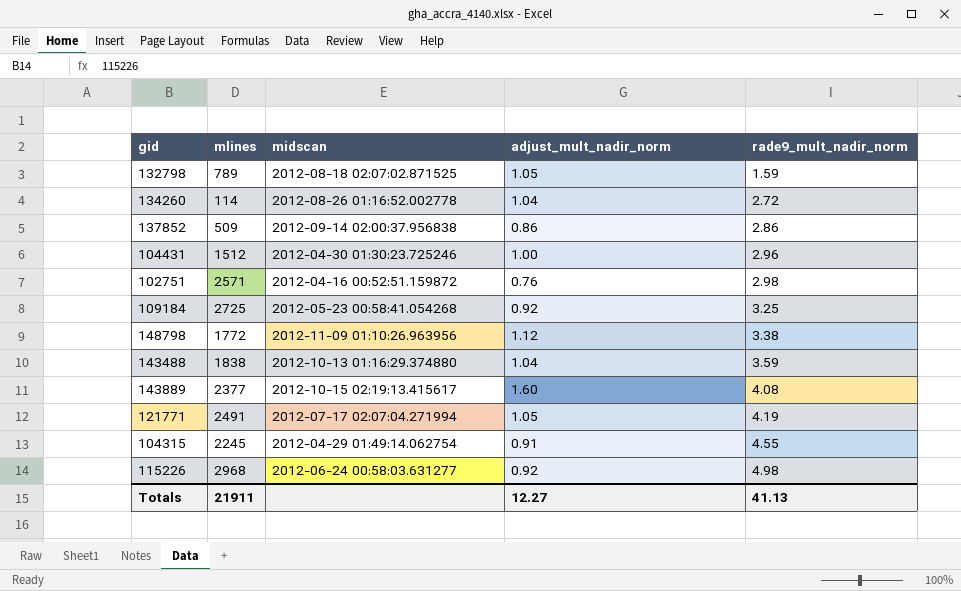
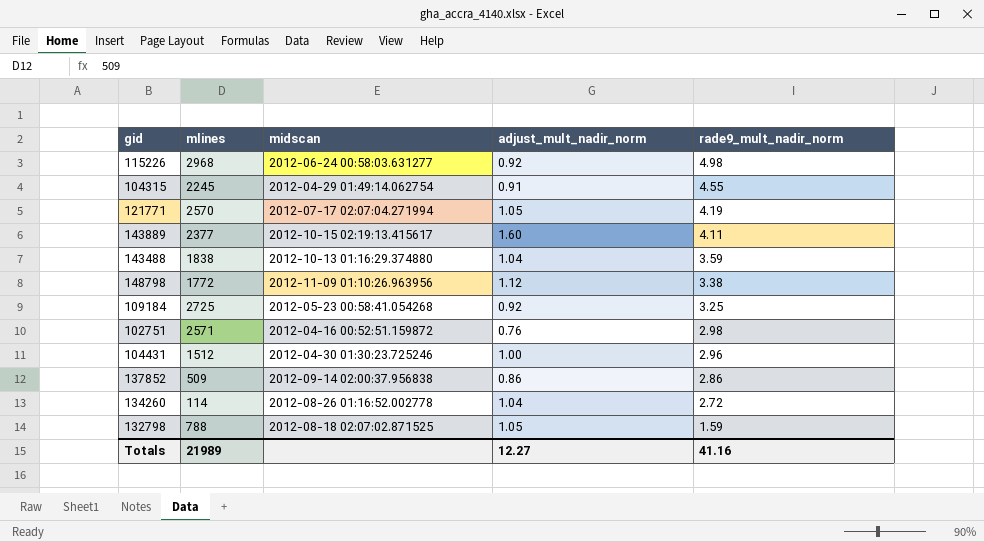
row order: rade9_mult_nadir_norm ascending -> rade9_mult_nadir_norm descending
121771 | mlines: 2491 -> 2570
143889 | rade9_mult_nadir_norm: 4.08 -> 4.11
132798 | mlines: 789 -> 788
Totals | mlines: 21911 -> 21989
Totals | rade9_mult_nadir_norm: 41.13 -> 41.16

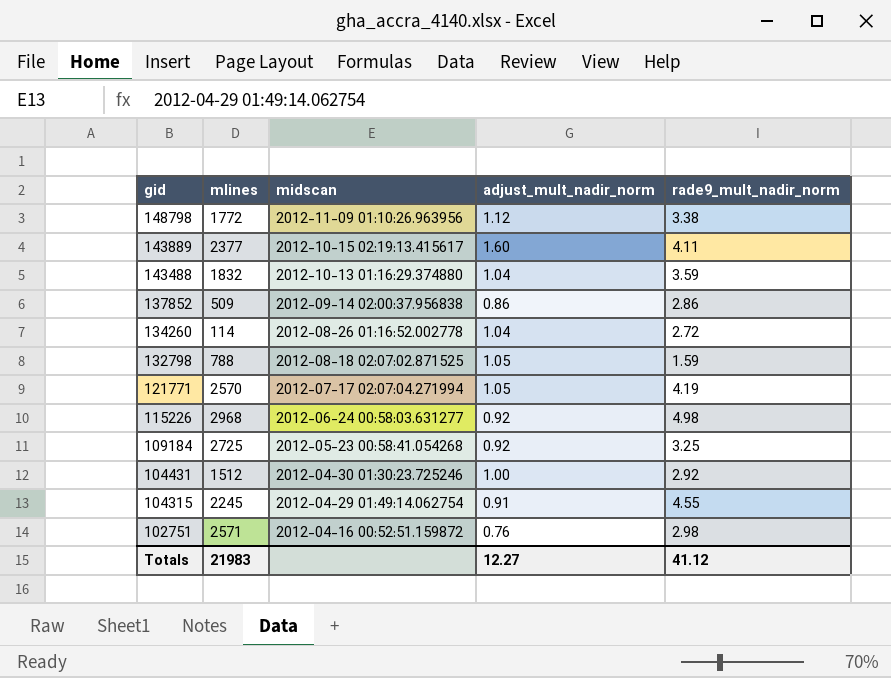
row order: rade9_mult_nadir_norm descending -> gid descending
143488 | mlines: 1838 -> 1832
104431 | rade9_mult_nadir_norm: 2.96 -> 2.92
Totals | mlines: 21989 -> 21983
Totals | rade9_mult_nadir_norm: 41.16 -> 41.12

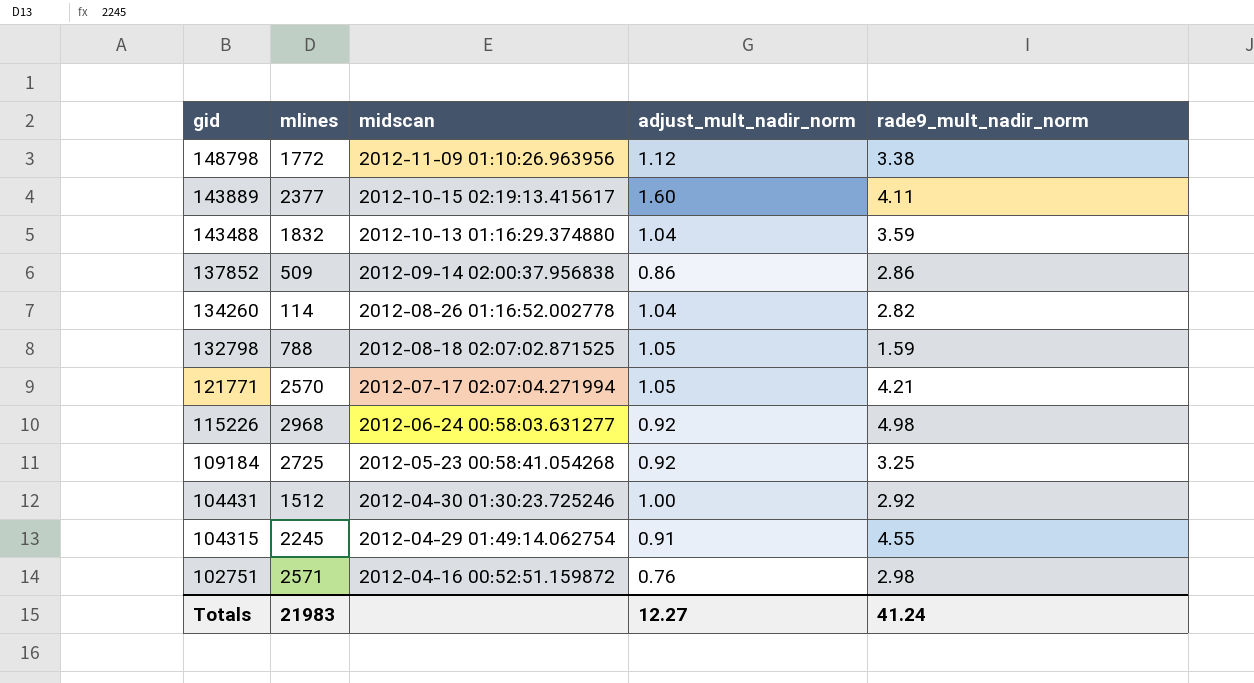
134260 | rade9_mult_nadir_norm: 2.72 -> 2.82
121771 | rade9_mult_nadir_norm: 4.19 -> 4.21
Totals | rade9_mult_nadir_norm: 41.12 -> 41.24

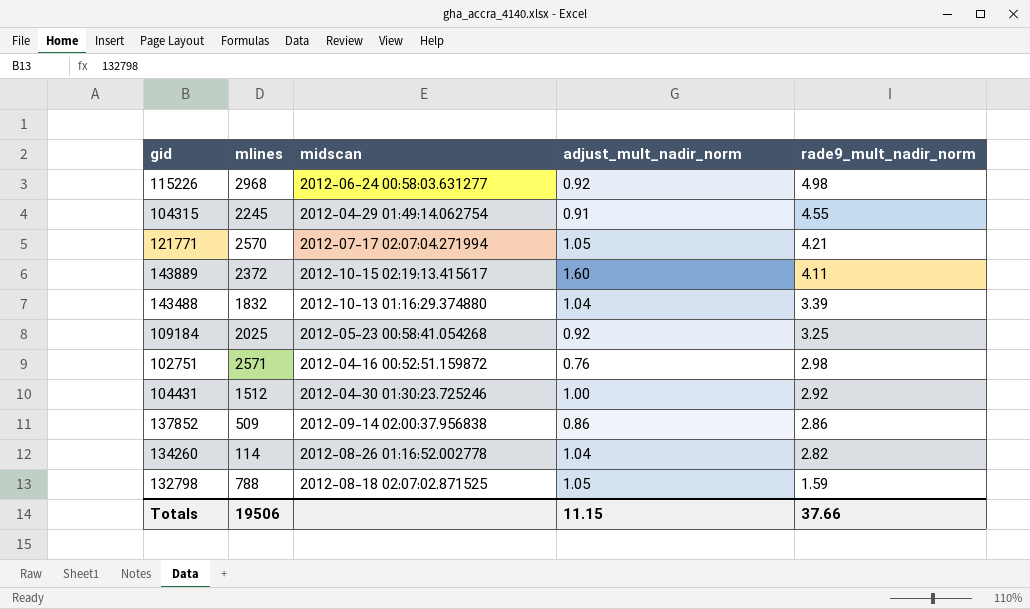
row order: gid descending -> rade9_mult_nadir_norm descending
row 148798: 1772 | 2012-11-09 01:10:26.963956 | 1.12 | 3.38 -> none
143889 | mlines: 2377 -> 2372
143488 | rade9_mult_nadir_norm: 3.59 -> 3.39
109184 | mlines: 2725 -> 2025
Totals | mlines: 21983 -> 19506
Totals | adjust_mult_nadir_norm: 12.27 -> 11.15
Totals | rade9_mult_nadir_norm: 41.24 -> 37.66

